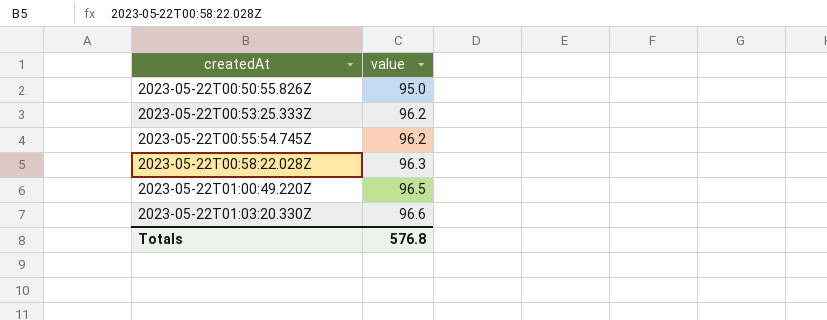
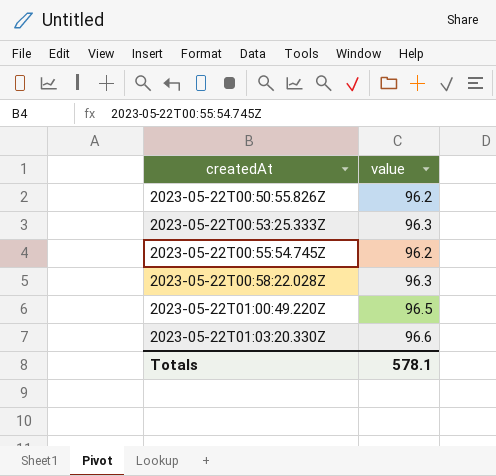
2023-05-22T00:50:55.826Z | value: 95.0 -> 96.2
2023-05-22T00:53:25.333Z | value: 96.2 -> 96.3
Totals | value: 576.8 -> 578.1

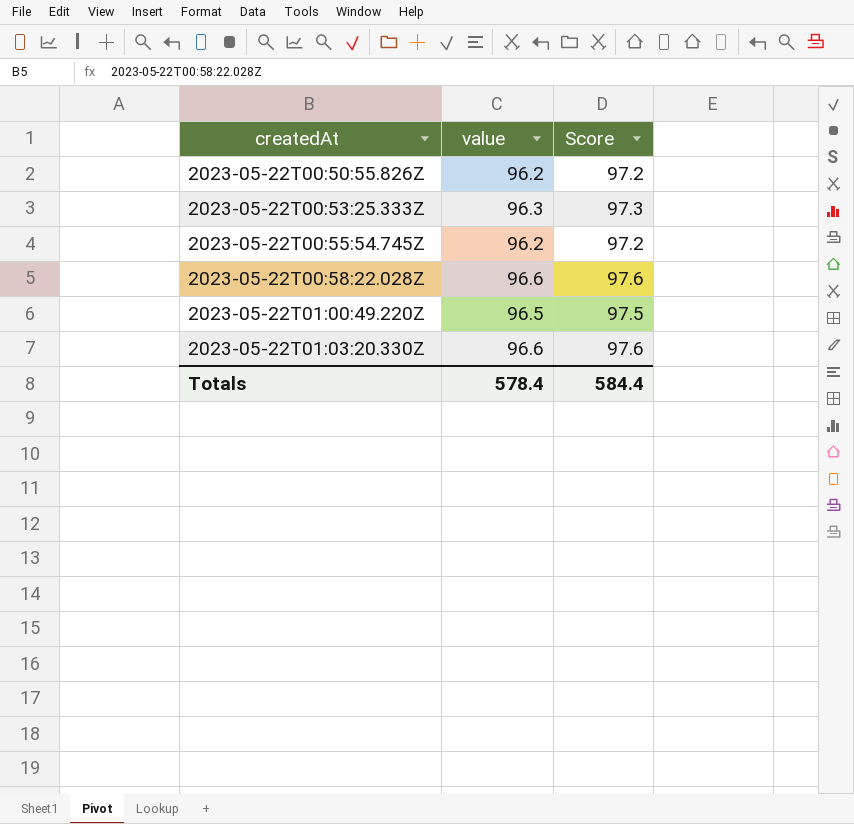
column Score | formula: none -> [value] + 1
2023-05-22T00:58:22.028Z | value: 96.3 -> 96.6
Totals | value: 578.1 -> 578.4

